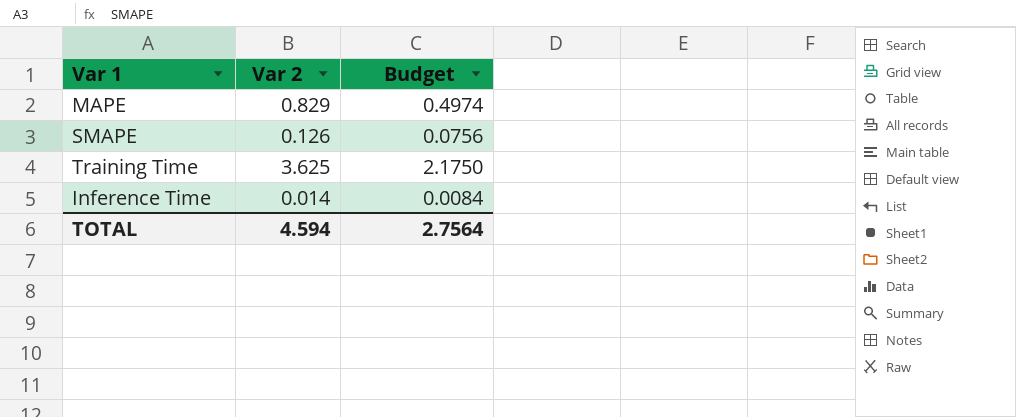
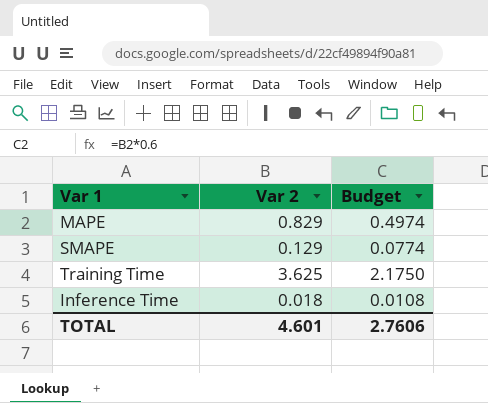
SMAPE | Var 2: 0.126 -> 0.129
SMAPE | Budget: 0.0756 -> 0.0774
Inference Time | Var 2: 0.014 -> 0.018
Inference Time | Budget: 0.0084 -> 0.0108
TOTAL | Var 2: 4.594 -> 4.601
TOTAL | Budget: 2.7564 -> 2.7606

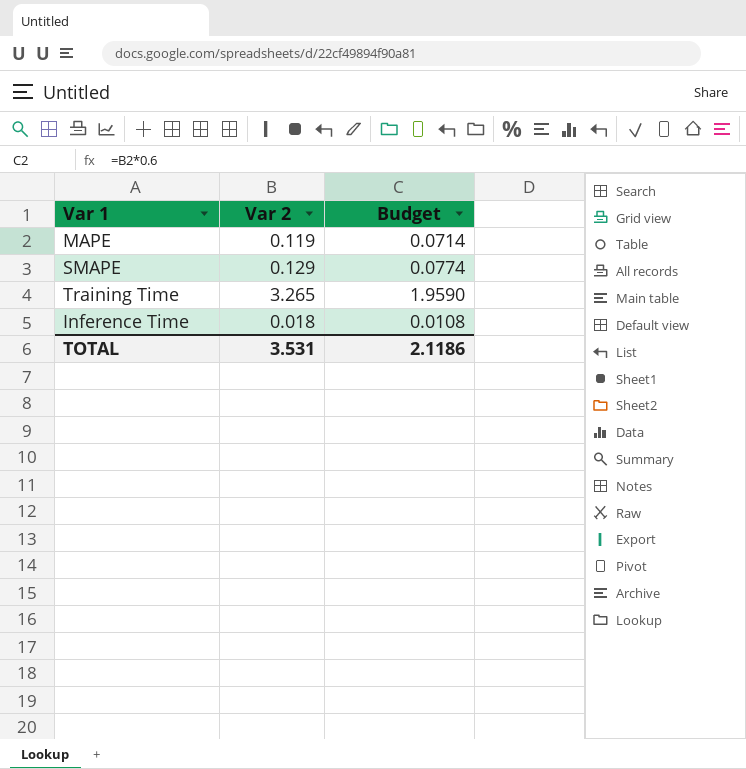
MAPE | Var 2: 0.829 -> 0.119
MAPE | Budget: 0.4974 -> 0.0714
Training Time | Var 2: 3.625 -> 3.265
Training Time | Budget: 2.1750 -> 1.9590
TOTAL | Var 2: 4.601 -> 3.531
TOTAL | Budget: 2.7606 -> 2.1186

